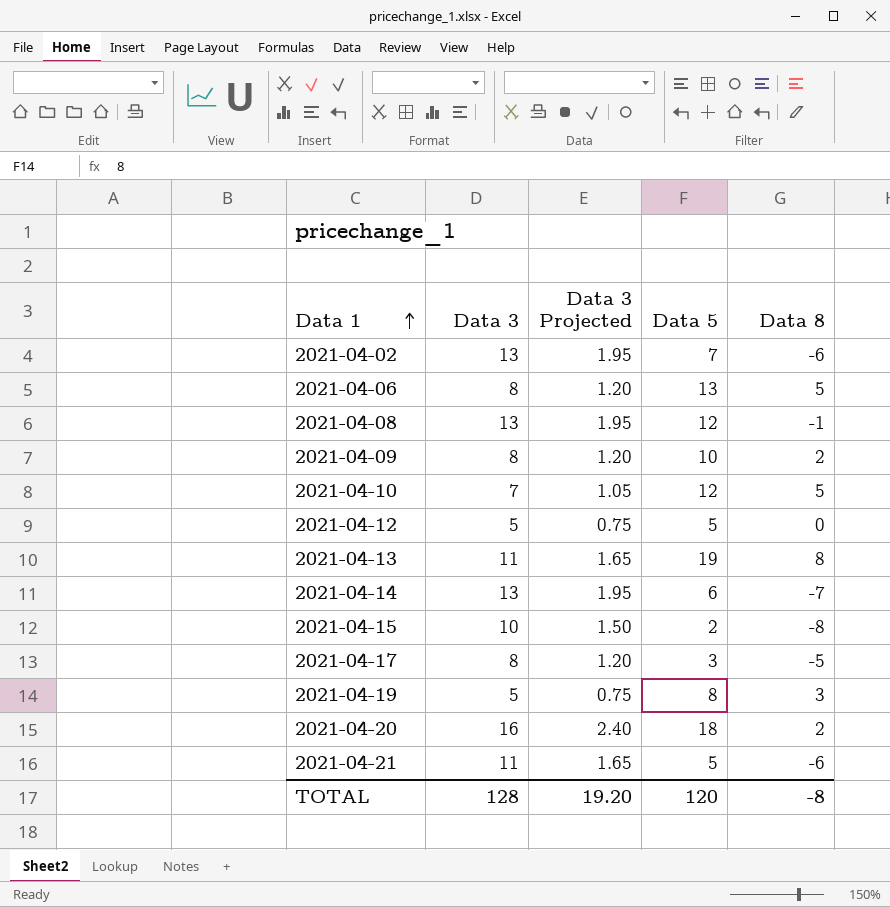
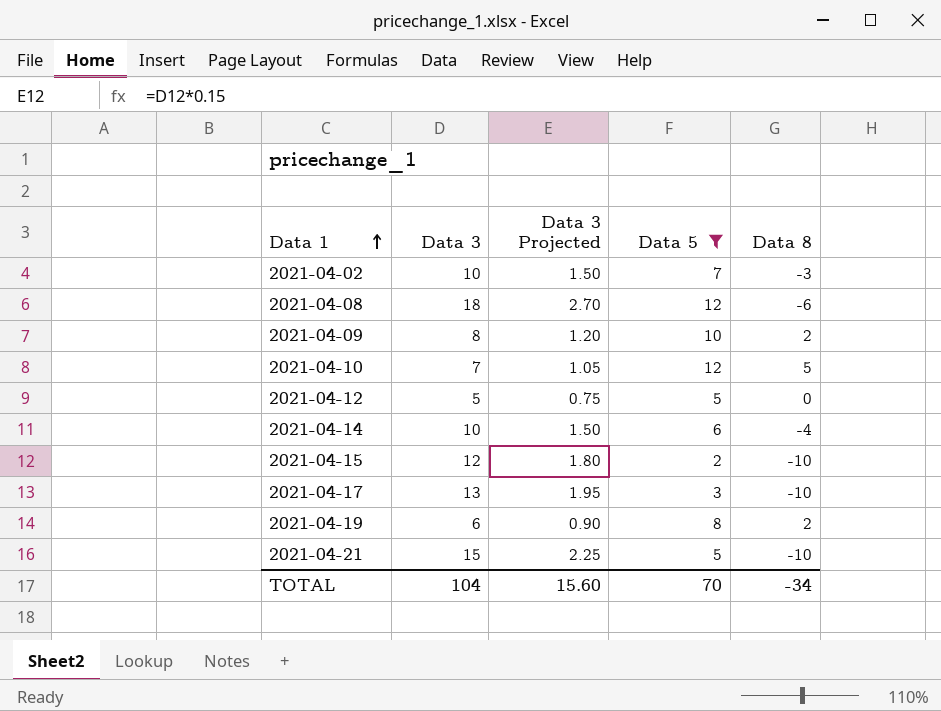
filter: none -> Data 5 <= 12
2021-04-02 | Data 3: 13 -> 10
2021-04-02 | Data 3 Projected: 1.95 -> 1.50
2021-04-02 | Data 8: -6 -> -3
2021-04-08 | Data 3: 13 -> 18
2021-04-08 | Data 3 Projected: 1.95 -> 2.70
2021-04-08 | Data 8: -1 -> -6
2021-04-14 | Data 3: 13 -> 10
2021-04-14 | Data 3 Projected: 1.95 -> 1.50
2021-04-14 | Data 8: -7 -> -4
2021-04-15 | Data 3: 10 -> 12
2021-04-15 | Data 3 Projected: 1.50 -> 1.80
2021-04-15 | Data 8: -8 -> -10
2021-04-17 | Data 3: 8 -> 13
2021-04-17 | Data 3 Projected: 1.20 -> 1.95
2021-04-17 | Data 8: -5 -> -10
2021-04-19 | Data 3: 5 -> 6
2021-04-19 | Data 3 Projected: 0.75 -> 0.90
2021-04-19 | Data 8: 3 -> 2
2021-04-21 | Data 3: 11 -> 15
2021-04-21 | Data 3 Projected: 1.65 -> 2.25
2021-04-21 | Data 8: -6 -> -10
TOTAL | Data 3: 128 -> 104
TOTAL | Data 3 Projected: 19.20 -> 15.60
TOTAL | Data 5: 120 -> 70
TOTAL | Data 8: -8 -> -34

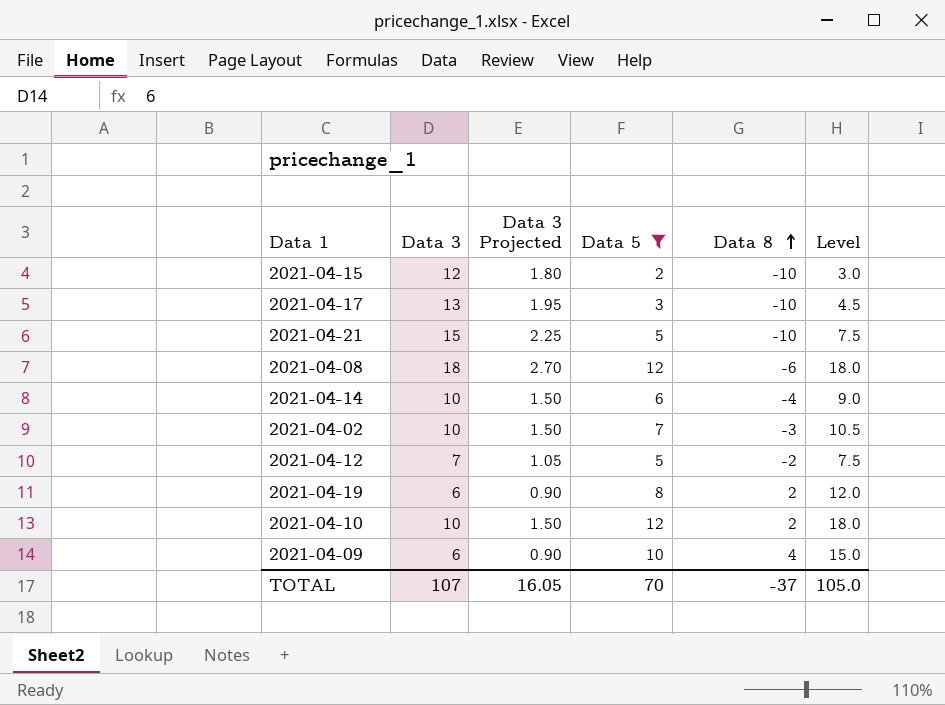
row order: Data 1 ascending -> Data 8 ascending
column Level | formula: none -> [Data 5] * 1.5
2021-04-12 | Data 3: 5 -> 7
2021-04-12 | Data 3 Projected: 0.75 -> 1.05
2021-04-12 | Data 8: 0 -> -2
2021-04-10 | Data 3: 7 -> 10
2021-04-10 | Data 3 Projected: 1.05 -> 1.50
2021-04-10 | Data 8: 5 -> 2
2021-04-09 | Data 3: 8 -> 6
2021-04-09 | Data 3 Projected: 1.20 -> 0.90
2021-04-09 | Data 8: 2 -> 4
TOTAL | Data 3: 104 -> 107
TOTAL | Data 3 Projected: 15.60 -> 16.05
TOTAL | Data 8: -34 -> -37

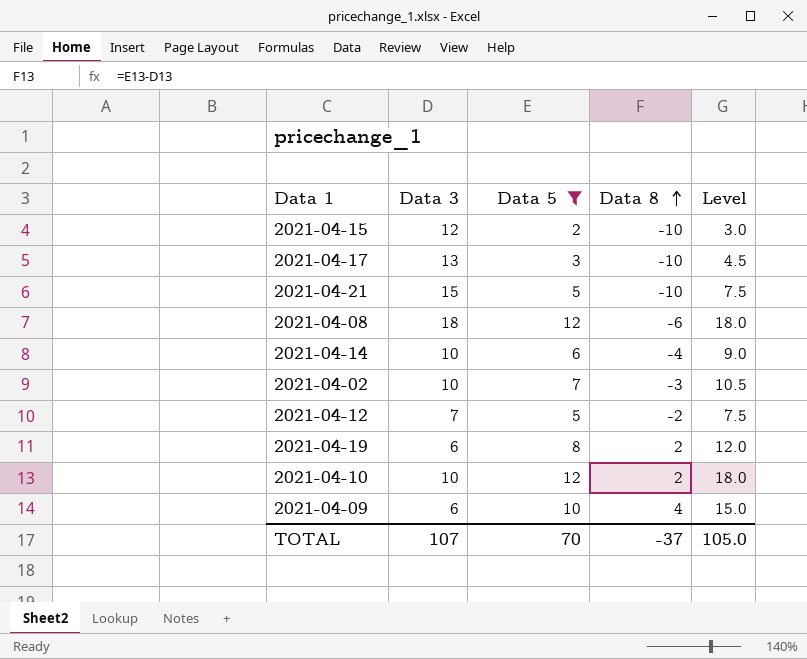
column Data 3 Projected | formula: [Data 3] * 0.15 -> none

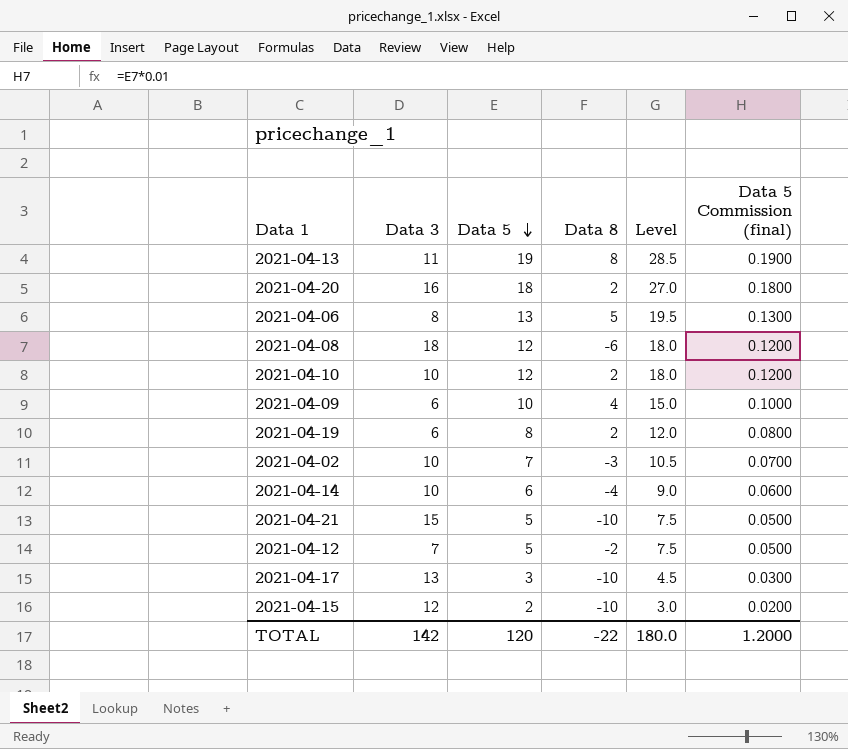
filter: Data 5 <= 12 -> none
row order: Data 8 ascending -> Data 5 descending
column Data 5 Commission (final) | formula: none -> [Data 5] * 0.01
TOTAL | Data 3: 107 -> 142
TOTAL | Data 5: 70 -> 120
TOTAL | Data 8: -37 -> -22
TOTAL | Level: 105.0 -> 180.0

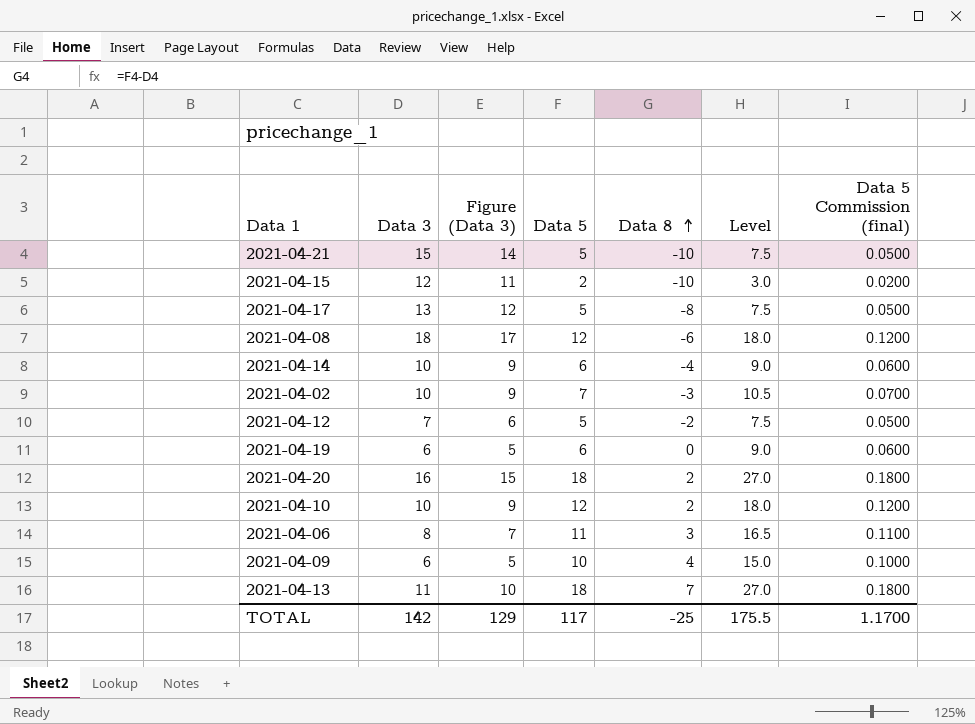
row order: Data 5 descending -> Data 8 ascending
column Figure (Data 3) | formula: none -> [Data 3] - 1
2021-04-17 | Data 5: 3 -> 5
2021-04-17 | Data 8: -10 -> -8
2021-04-17 | Level: 4.5 -> 7.5
2021-04-17 | Data 5 Commission (final): 0.0300 -> 0.0500
2021-04-19 | Data 5: 8 -> 6
2021-04-19 | Data 8: 2 -> 0
2021-04-19 | Level: 12.0 -> 9.0
2021-04-19 | Data 5 Commission (final): 0.0800 -> 0.0600
2021-04-06 | Data 5: 13 -> 11
2021-04-06 | Data 8: 5 -> 3
2021-04-06 | Level: 19.5 -> 16.5
2021-04-06 | Data 5 Commission (final): 0.1300 -> 0.1100
2021-04-13 | Data 5: 19 -> 18
2021-04-13 | Data 8: 8 -> 7
2021-04-13 | Level: 28.5 -> 27.0
2021-04-13 | Data 5 Commission (final): 0.1900 -> 0.1800
TOTAL | Data 5: 120 -> 117
TOTAL | Data 8: -22 -> -25
TOTAL | Level: 180.0 -> 175.5
TOTAL | Data 5 Commission (final): 1.2000 -> 1.1700

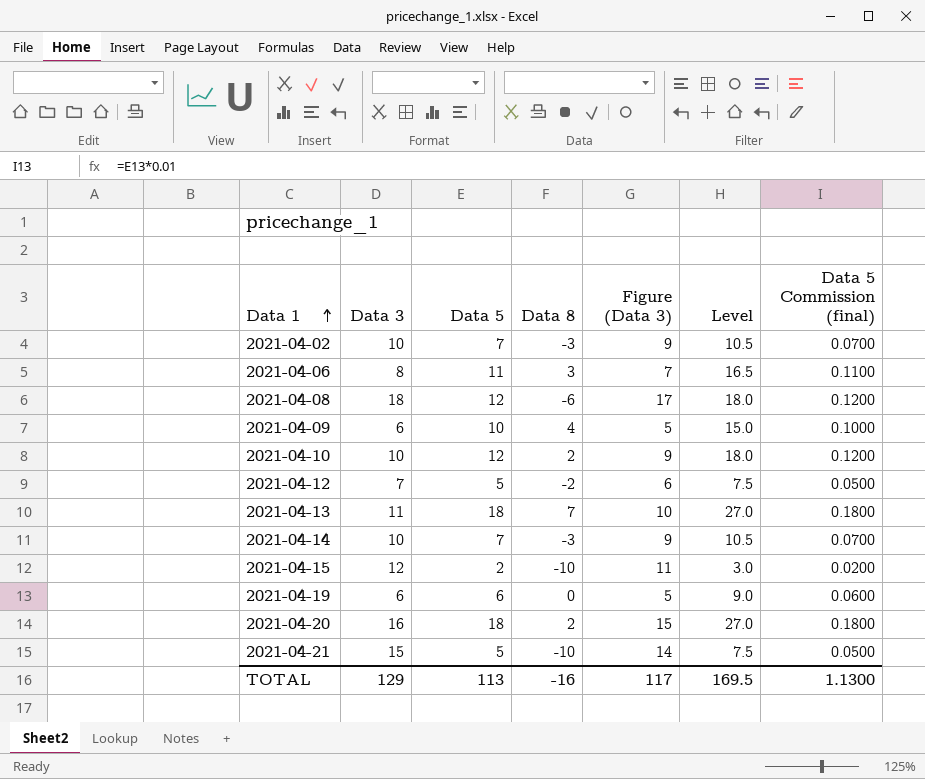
row order: Data 8 ascending -> Data 1 ascending
column Figure (Data 3) | position: 3 -> 5
row 2021-04-17: 13 | 12 | 5 | -8 | 7.5 | 0.0500 -> none
2021-04-14 | Data 5: 6 -> 7
2021-04-14 | Data 8: -4 -> -3
2021-04-14 | Level: 9.0 -> 10.5
2021-04-14 | Data 5 Commission (final): 0.0600 -> 0.0700
TOTAL | Data 3: 142 -> 129
TOTAL | Data 5: 117 -> 113
TOTAL | Data 8: -25 -> -16
TOTAL | Figure (Data 3): 129 -> 117
TOTAL | Level: 175.5 -> 169.5
TOTAL | Data 5 Commission (final): 1.1700 -> 1.1300

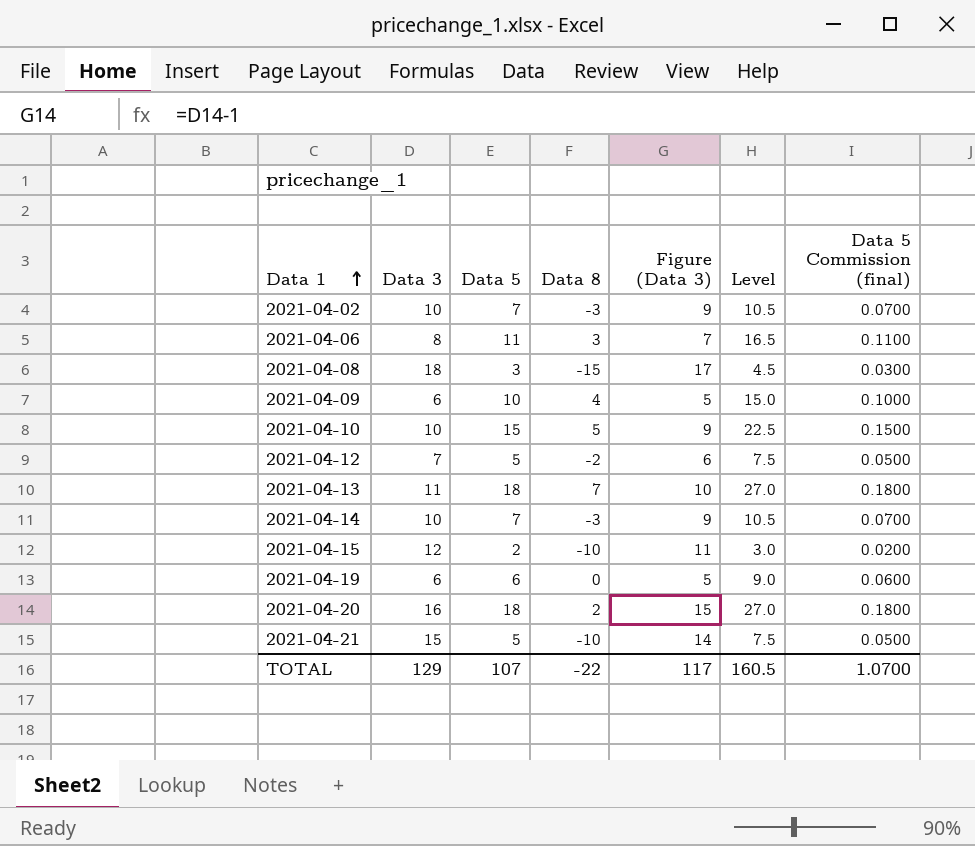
2021-04-08 | Data 5: 12 -> 3
2021-04-08 | Data 8: -6 -> -15
2021-04-08 | Level: 18.0 -> 4.5
2021-04-08 | Data 5 Commission (final): 0.1200 -> 0.0300
2021-04-10 | Data 5: 12 -> 15
2021-04-10 | Data 8: 2 -> 5
2021-04-10 | Level: 18.0 -> 22.5
2021-04-10 | Data 5 Commission (final): 0.1200 -> 0.1500
TOTAL | Data 5: 113 -> 107
TOTAL | Data 8: -16 -> -22
TOTAL | Level: 169.5 -> 160.5
TOTAL | Data 5 Commission (final): 1.1300 -> 1.0700

